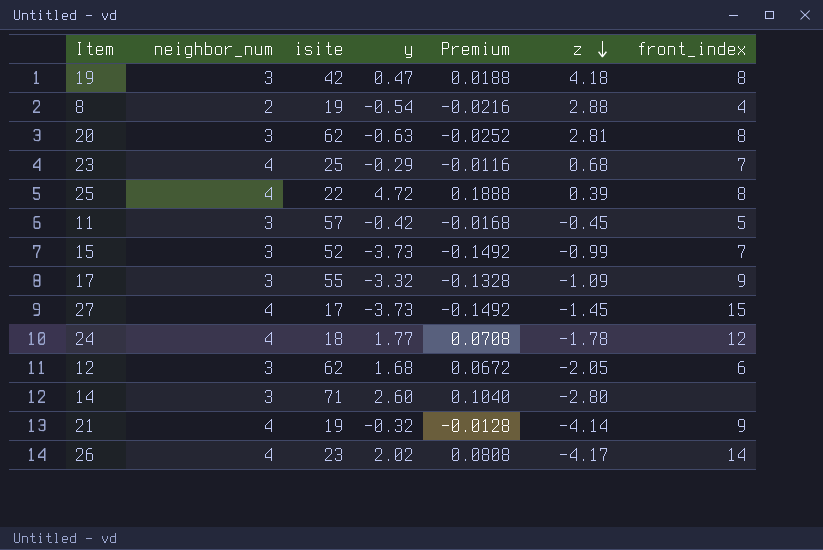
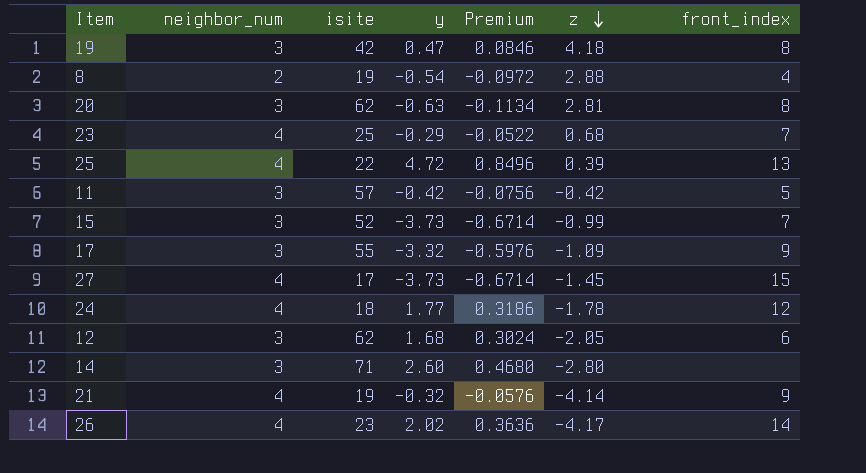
column Premium | formula: [y] * 0.04 -> [y] * 0.18
25 | front_index: 8 -> 13
11 | z: -0.45 -> -0.42

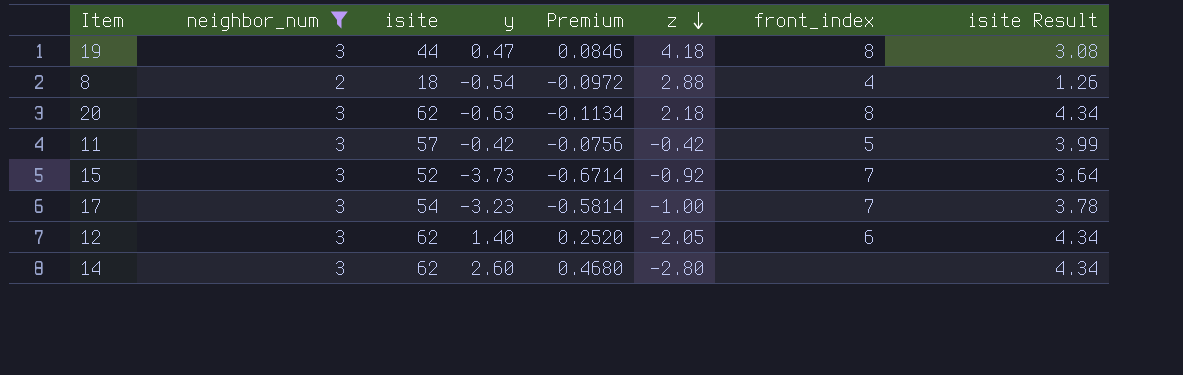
filter: none -> neighbor_num != 4
column isite Result | formula: none -> [isite] * 0.07
19 | isite: 42 -> 44
8 | isite: 19 -> 18
20 | z: 2.81 -> 2.18
15 | z: -0.99 -> -0.92
17 | isite: 55 -> 54
17 | y: -3.32 -> -3.23
17 | Premium: -0.5976 -> -0.5814
17 | z: -1.09 -> -1.00
17 | front_index: 9 -> 7
12 | y: 1.68 -> 1.40
12 | Premium: 0.3024 -> 0.2520
14 | isite: 71 -> 62

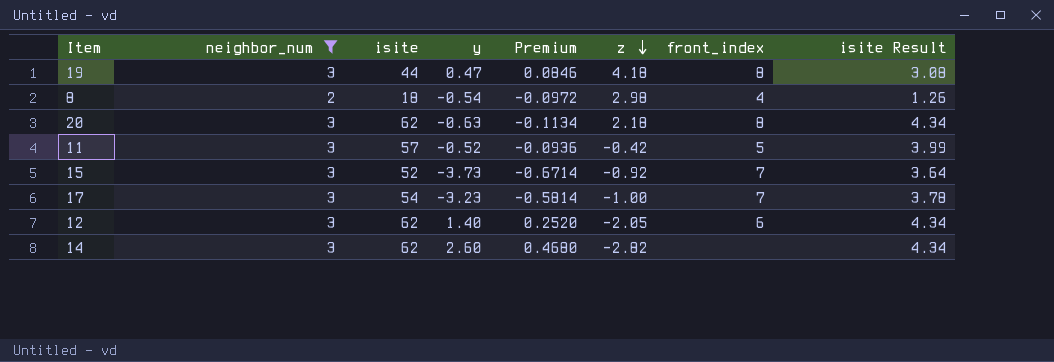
8 | z: 2.88 -> 2.98
11 | y: -0.42 -> -0.52
11 | Premium: -0.0756 -> -0.0936
14 | z: -2.80 -> -2.82

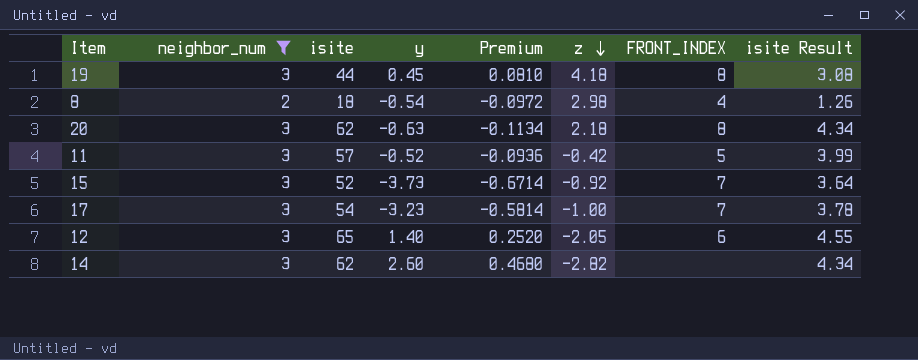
column name: front_index -> FRONT_INDEX
19 | y: 0.47 -> 0.45
19 | Premium: 0.0846 -> 0.0810
12 | isite: 62 -> 65
12 | isite Result: 4.34 -> 4.55

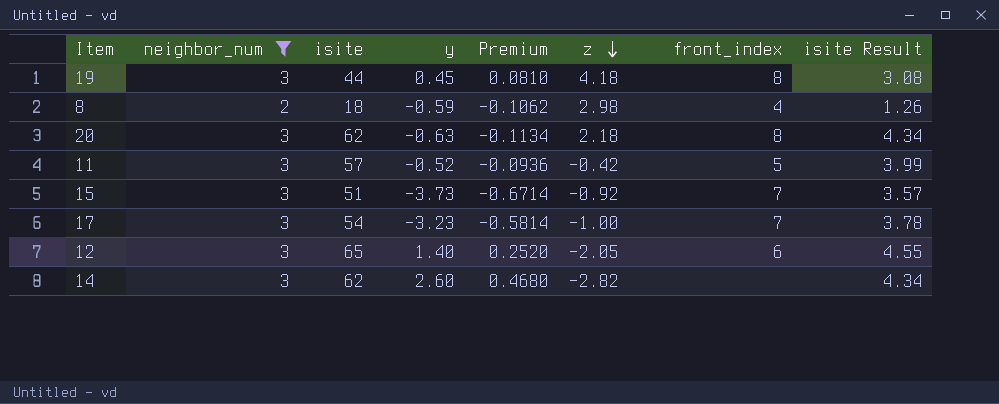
column name: FRONT_INDEX -> front_index
8 | y: -0.54 -> -0.59
8 | Premium: -0.0972 -> -0.1062
15 | isite: 52 -> 51
15 | isite Result: 3.64 -> 3.57

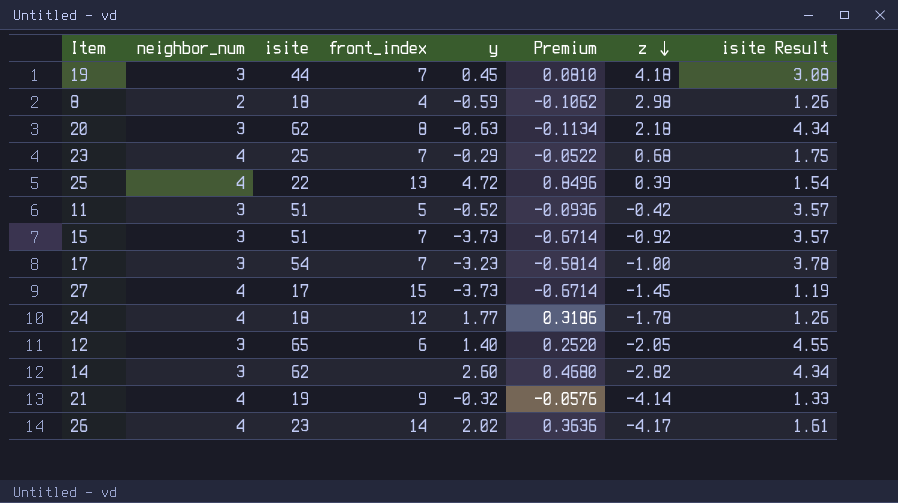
filter: neighbor_num != 4 -> none
column front_index | position: 7 -> 4
19 | front_index: 8 -> 7
11 | isite: 57 -> 51
11 | isite Result: 3.99 -> 3.57

